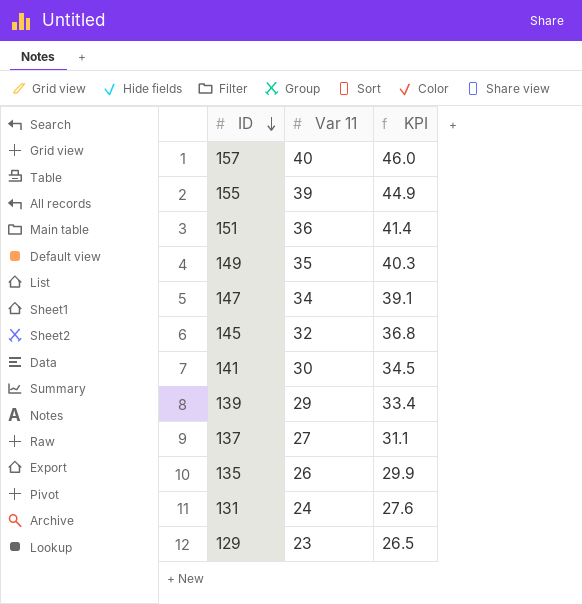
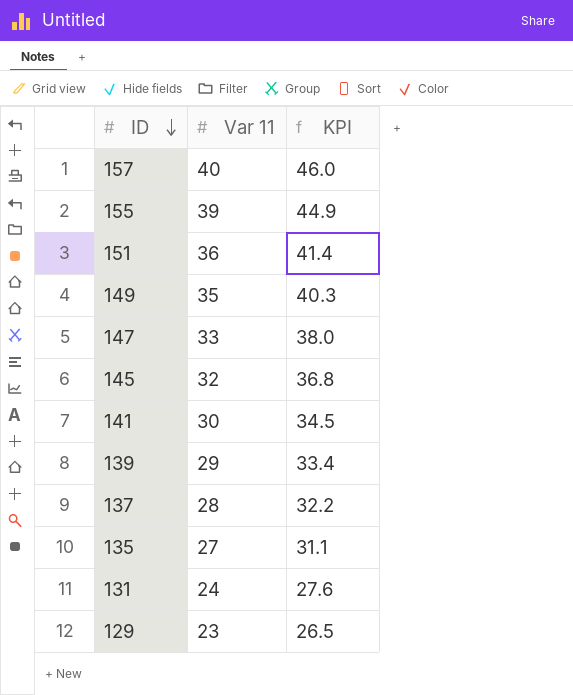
147 | Var 11: 34 -> 33
147 | KPI: 39.1 -> 38.0
137 | Var 11: 27 -> 28
137 | KPI: 31.1 -> 32.2
135 | Var 11: 26 -> 27
135 | KPI: 29.9 -> 31.1

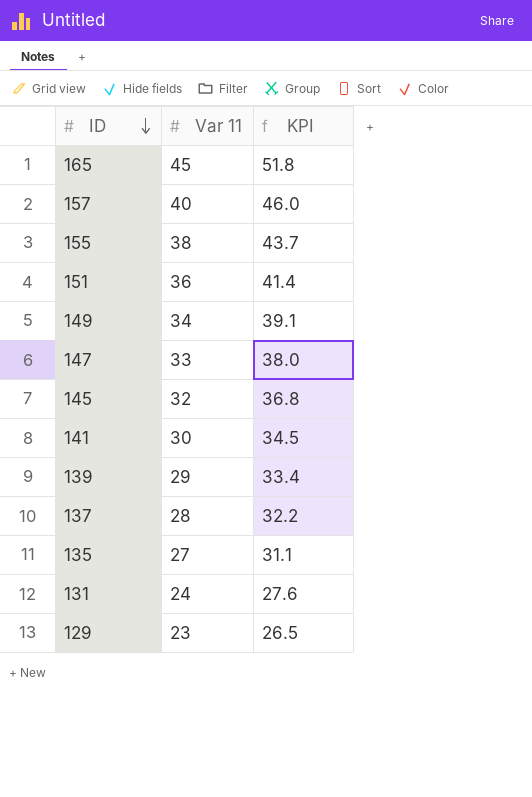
row 165: none -> 45 | 51.8
155 | Var 11: 39 -> 38
155 | KPI: 44.9 -> 43.7
149 | Var 11: 35 -> 34
149 | KPI: 40.3 -> 39.1

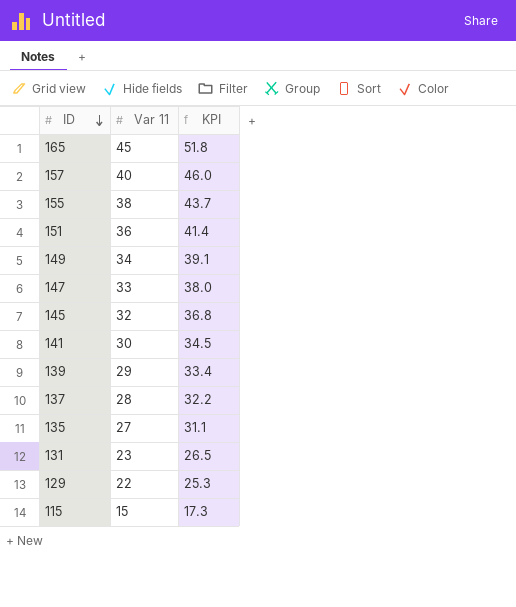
131 | Var 11: 24 -> 23
131 | KPI: 27.6 -> 26.5
129 | Var 11: 23 -> 22
129 | KPI: 26.5 -> 25.3
row 115: none -> 15 | 17.3

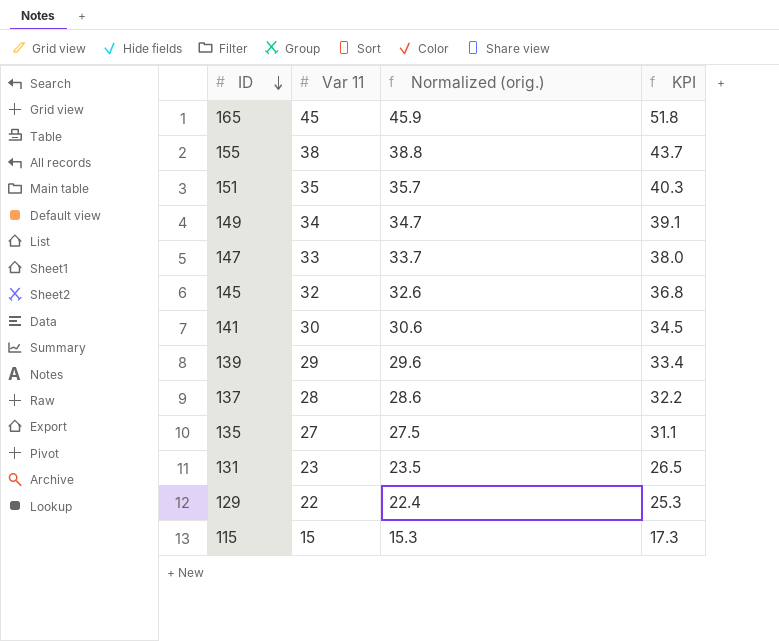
column Normalized (orig.) | formula: none -> [Var 11] * 1.02
row 157: 40 | 46.0 -> none
151 | Var 11: 36 -> 35
151 | KPI: 41.4 -> 40.3

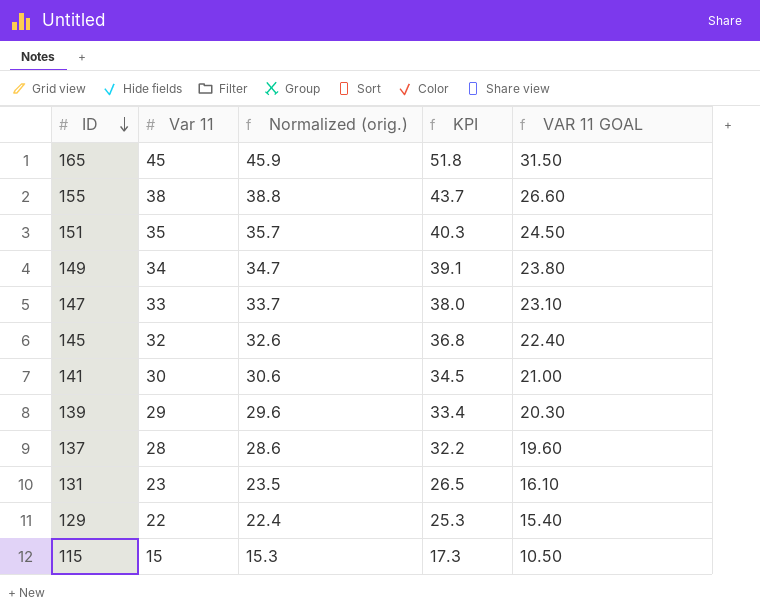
column VAR 11 GOAL | formula: none -> [Var 11] * 0.7
row 135: 27 | 27.5 | 31.1 -> none

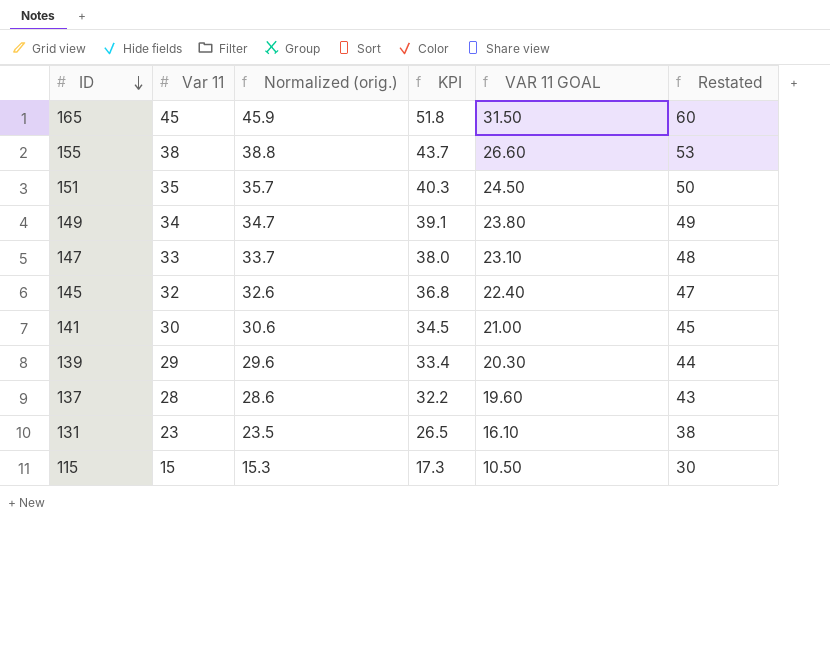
column Restated | formula: none -> [Var 11] + 15
row 129: 22 | 22.4 | 25.3 | 15.40 -> none

